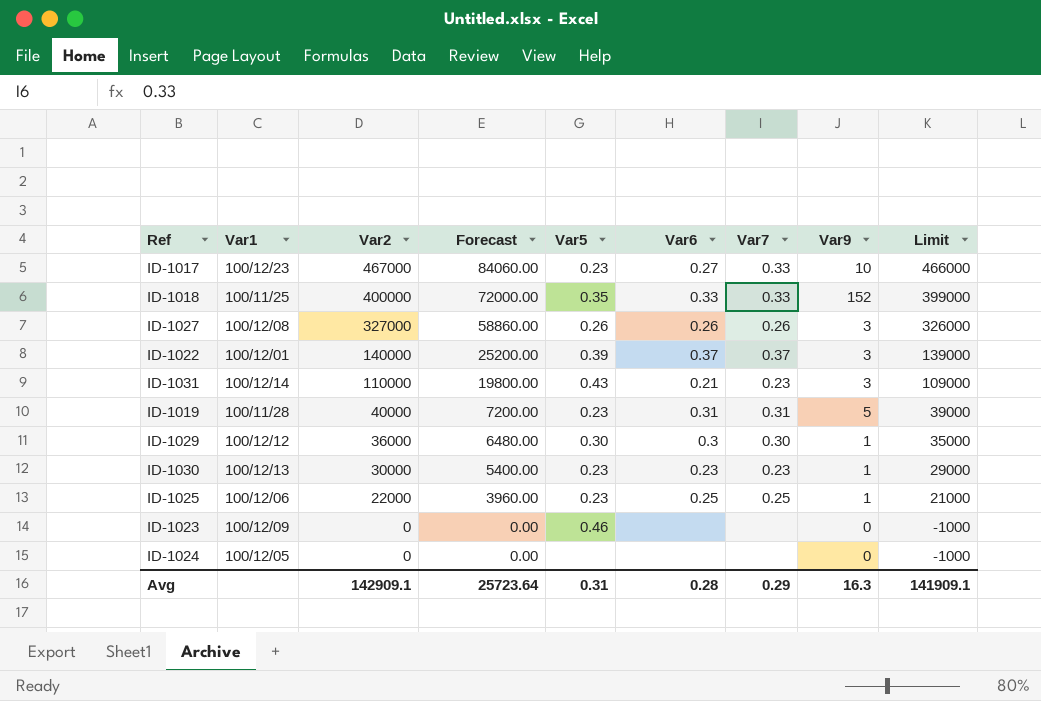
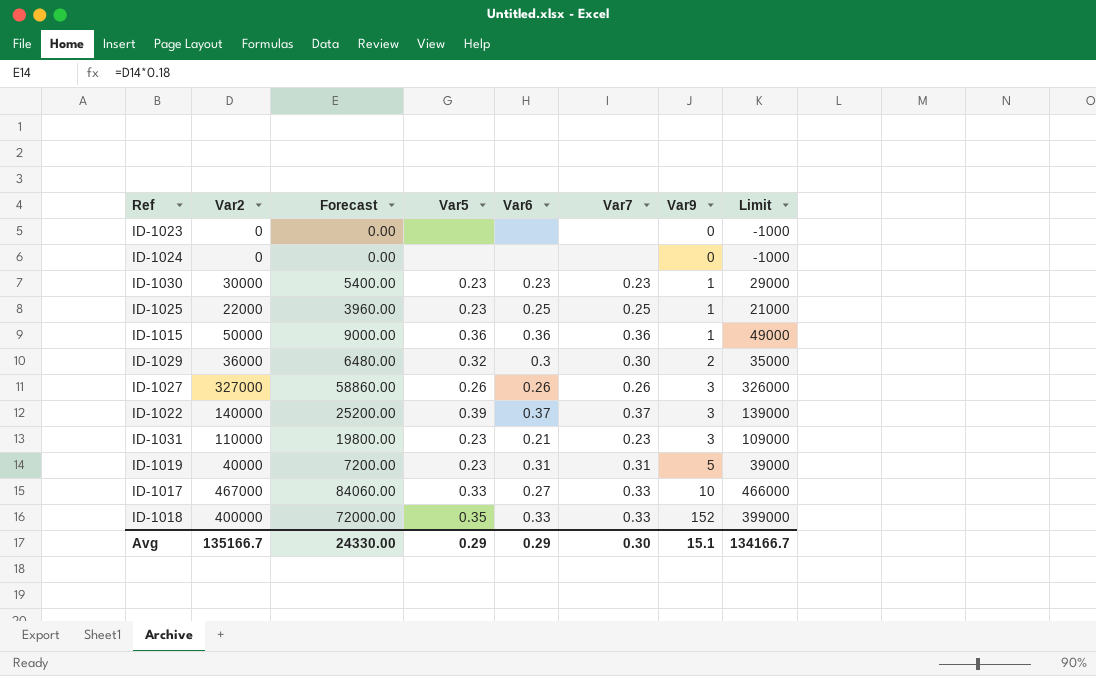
row order: Var2 descending -> Var9 ascending
column Var1 | position: 2 -> none
ID-1023 | Var5: 0.46 -> none
row ID-1015: none -> 50000 | 9000.00 | 0.36 | 0.36 | 0.36 | 1 | 49000
ID-1029 | Var5: 0.30 -> 0.32
ID-1029 | Var9: 1 -> 2
ID-1031 | Var5: 0.43 -> 0.23
ID-1017 | Var5: 0.23 -> 0.33
Avg | Var2: 142909.1 -> 135166.7
Avg | Forecast: 25723.64 -> 24330.00
Avg | Var5: 0.31 -> 0.29
Avg | Var6: 0.28 -> 0.29
Avg | Var7: 0.29 -> 0.30
Avg | Var9: 16.3 -> 15.1
Avg | Limit: 141909.1 -> 134166.7

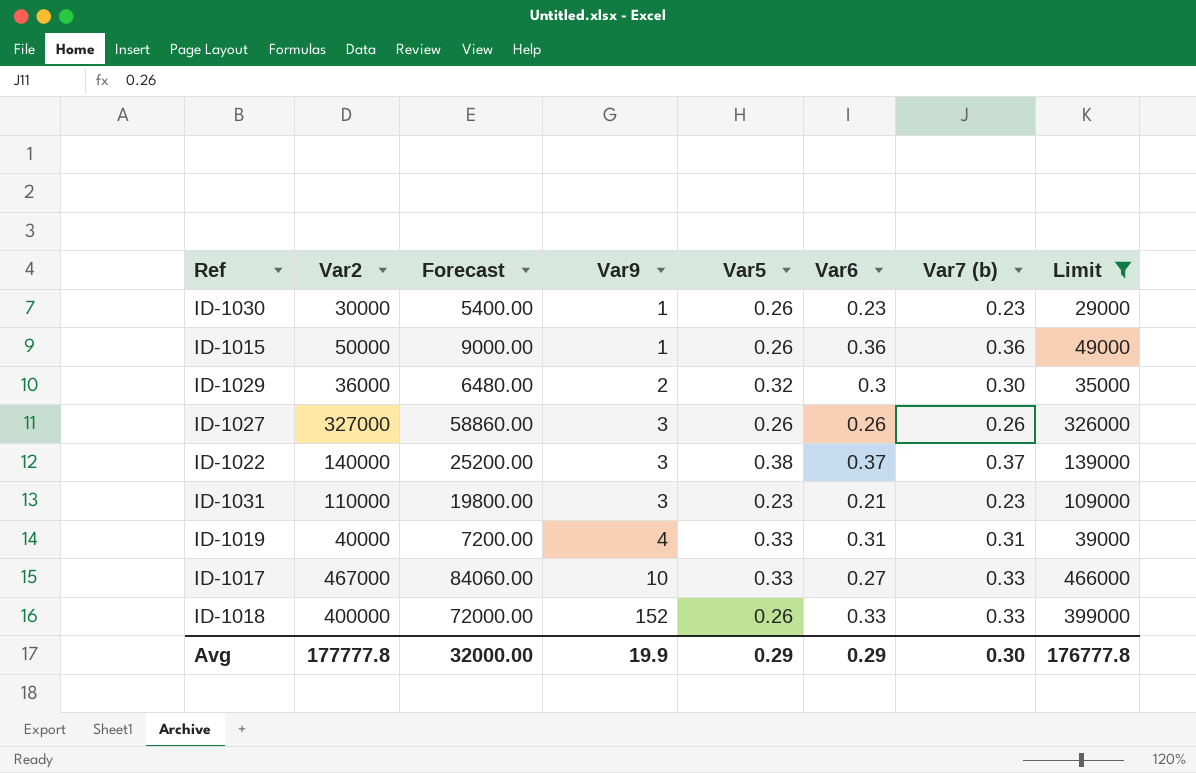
filter: none -> Limit >= 29000
column Var9 | position: 7 -> 4
column name: Var7 -> Var7 (b)
ID-1030 | Var5: 0.23 -> 0.26
ID-1015 | Var5: 0.36 -> 0.26
ID-1022 | Var5: 0.39 -> 0.38
ID-1019 | Var9: 5 -> 4
ID-1019 | Var5: 0.23 -> 0.33
ID-1018 | Var5: 0.35 -> 0.26
Avg | Var2: 135166.7 -> 177777.8
Avg | Forecast: 24330.00 -> 32000.00
Avg | Var9: 15.1 -> 19.9
Avg | Limit: 134166.7 -> 176777.8

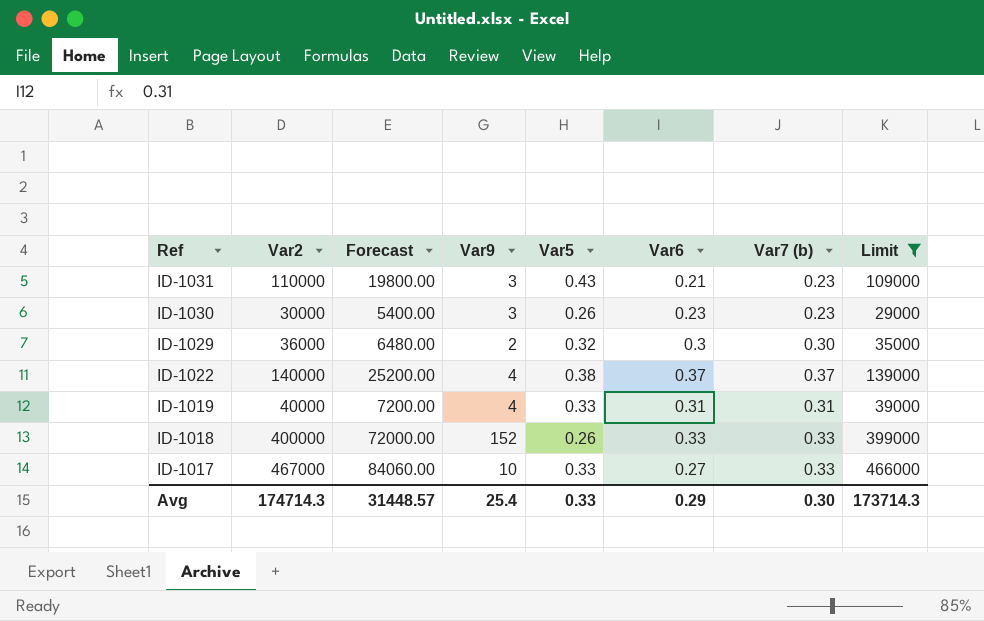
row order: Var9 ascending -> Ref descending
row ID-1015: 50000 | 9000.00 | 1 | 0.26 | 0.36 | 0.36 | 49000 -> none
row ID-1027: 327000 | 58860.00 | 3 | 0.26 | 0.26 | 0.26 | 326000 -> none
ID-1031 | Var5: 0.23 -> 0.43
ID-1030 | Var9: 1 -> 3
ID-1022 | Var9: 3 -> 4
Avg | Var2: 177777.8 -> 174714.3
Avg | Forecast: 32000.00 -> 31448.57
Avg | Var9: 19.9 -> 25.4
Avg | Var5: 0.29 -> 0.33
Avg | Limit: 176777.8 -> 173714.3

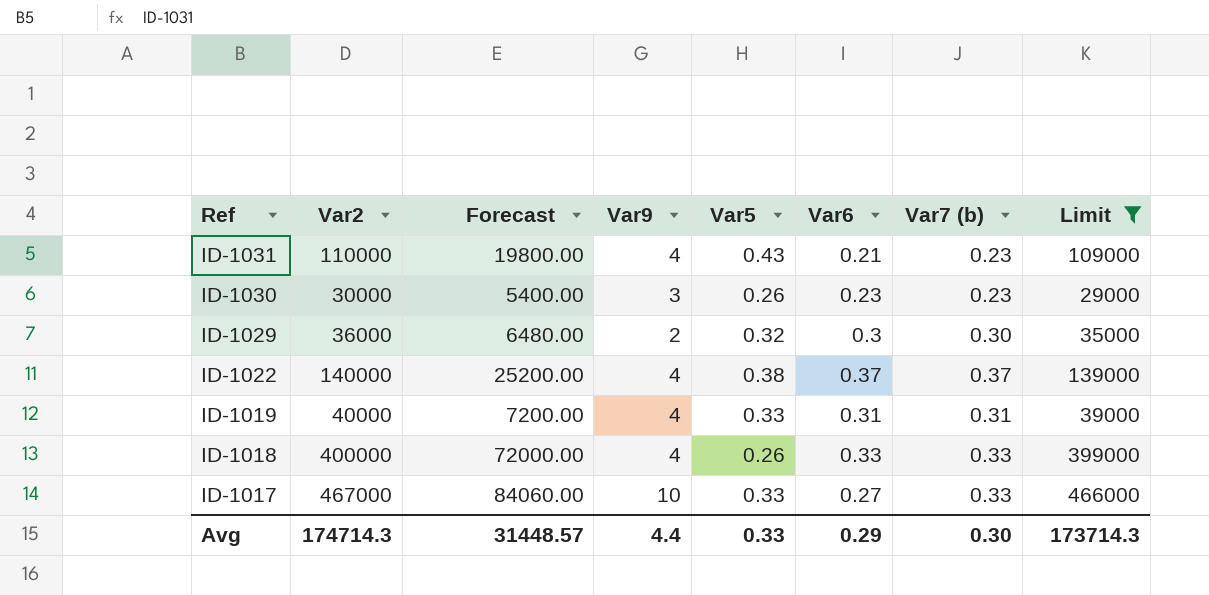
ID-1031 | Var9: 3 -> 4
ID-1018 | Var9: 152 -> 4
Avg | Var9: 25.4 -> 4.4

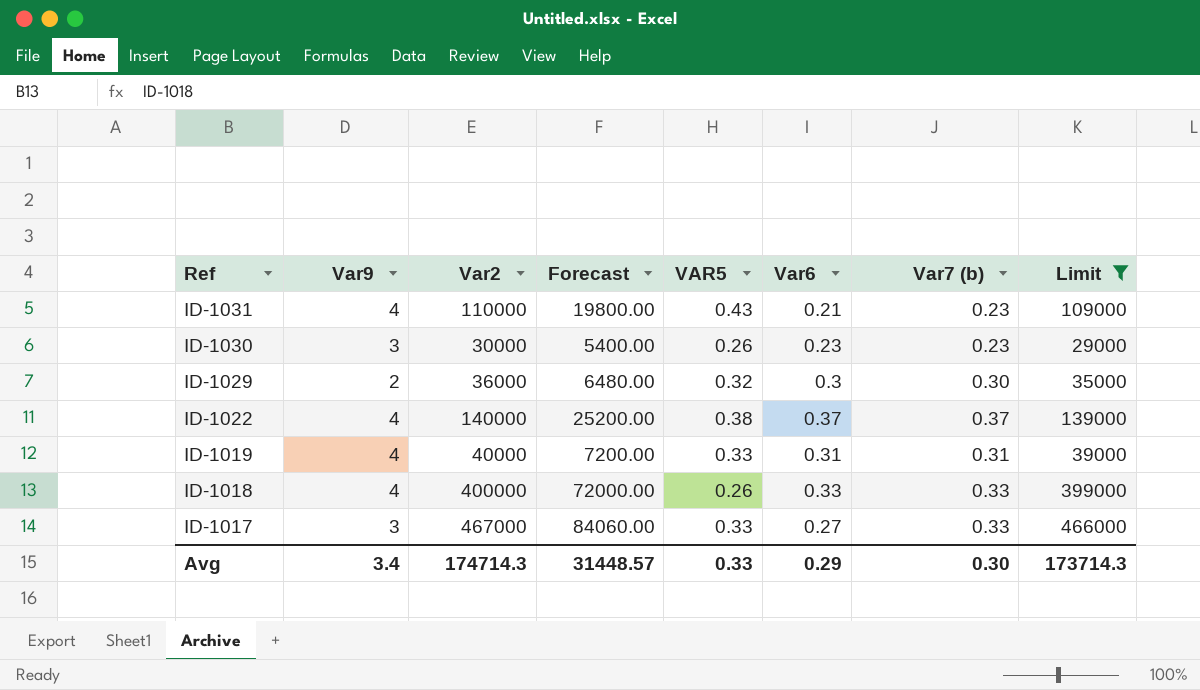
column Var9 | position: 4 -> 2
column name: Var5 -> VAR5
ID-1017 | Var9: 10 -> 3
Avg | Var9: 4.4 -> 3.4

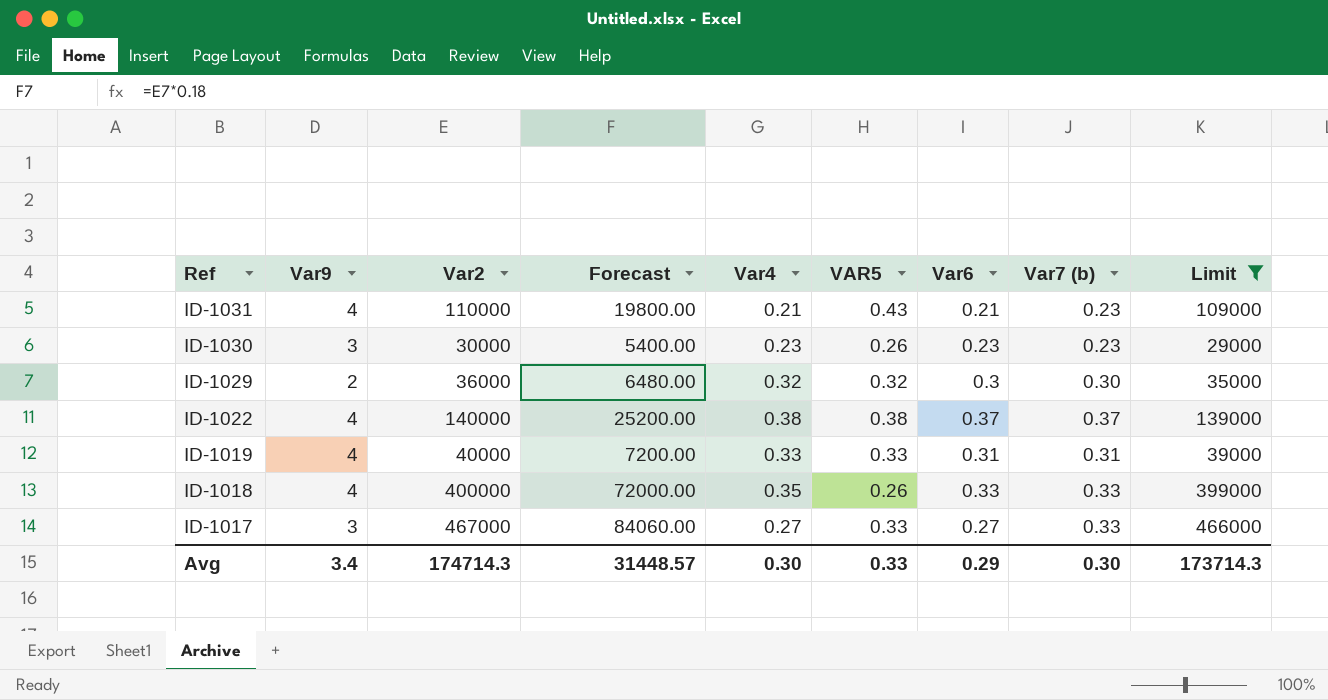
column Var4 | position: none -> 5

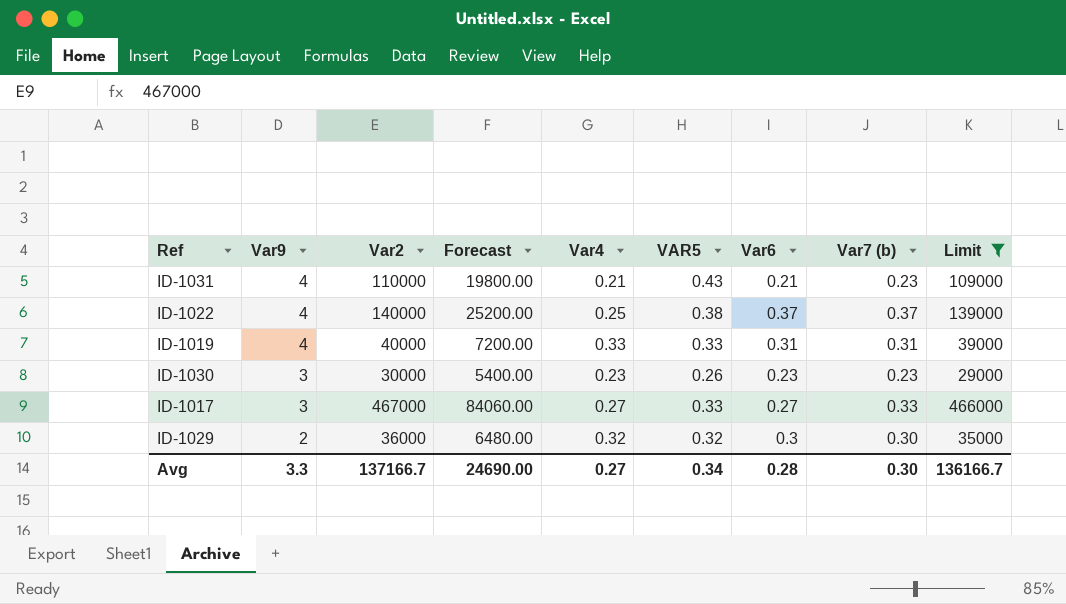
row order: Ref descending -> Var9 descending
row ID-1018: 4 | 400000 | 72000.00 | 0.35 | 0.26 | 0.33 | 0.33 | 399000 -> none
ID-1022 | Var4: 0.38 -> 0.25
Avg | Var9: 3.4 -> 3.3
Avg | Var2: 174714.3 -> 137166.7
Avg | Forecast: 31448.57 -> 24690.00
Avg | Var4: 0.30 -> 0.27
Avg | VAR5: 0.33 -> 0.34
Avg | Var6: 0.29 -> 0.28
Avg | Limit: 173714.3 -> 136166.7

